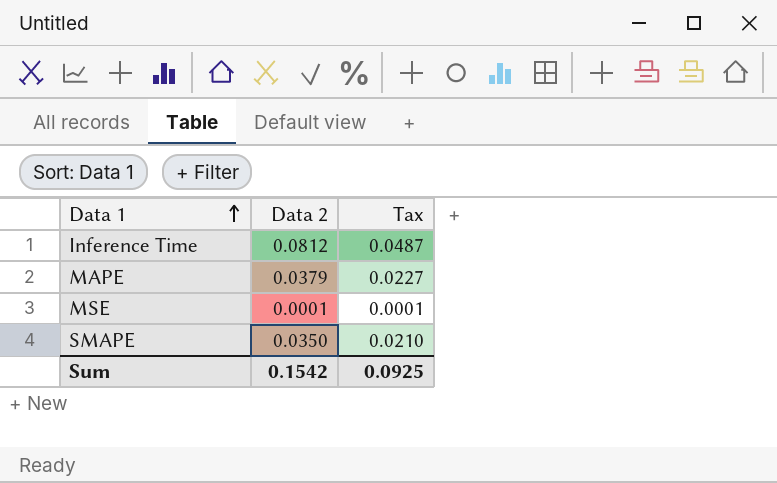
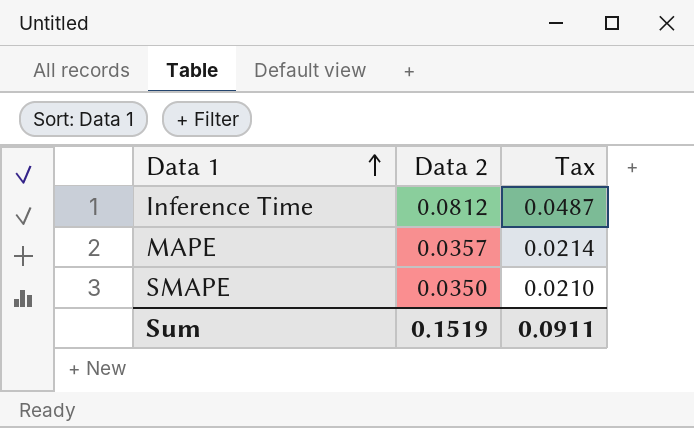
row MSE: 0.0001 | 0.0001 -> none
MAPE | Data 2: 0.0379 -> 0.0357
MAPE | Tax: 0.0227 -> 0.0214
Sum | Data 2: 0.1542 -> 0.1519
Sum | Tax: 0.0925 -> 0.0911

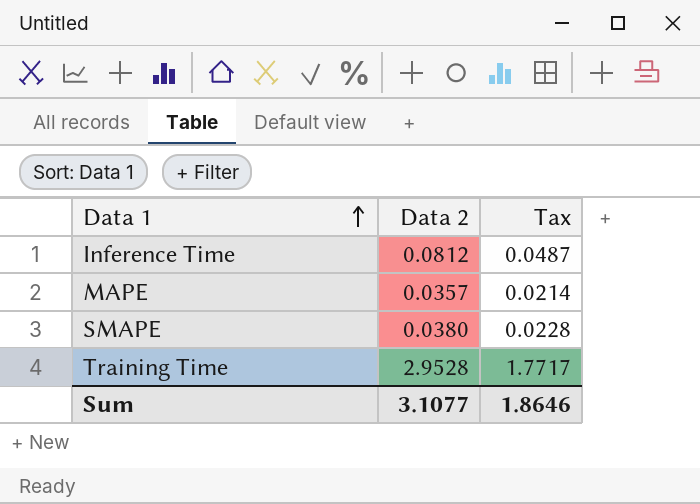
SMAPE | Data 2: 0.0350 -> 0.0380
SMAPE | Tax: 0.0210 -> 0.0228
row Training Time: none -> 2.9528 | 1.7717
Sum | Data 2: 0.1519 -> 3.1077
Sum | Tax: 0.0911 -> 1.8646

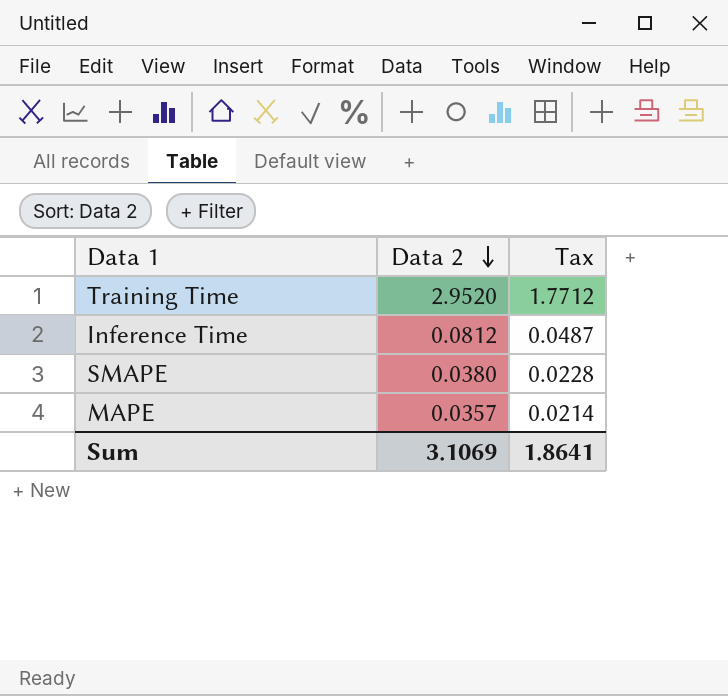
row order: Data 1 ascending -> Data 2 descending
Training Time | Data 2: 2.9528 -> 2.9520
Training Time | Tax: 1.7717 -> 1.7712
Sum | Data 2: 3.1077 -> 3.1069
Sum | Tax: 1.8646 -> 1.8641

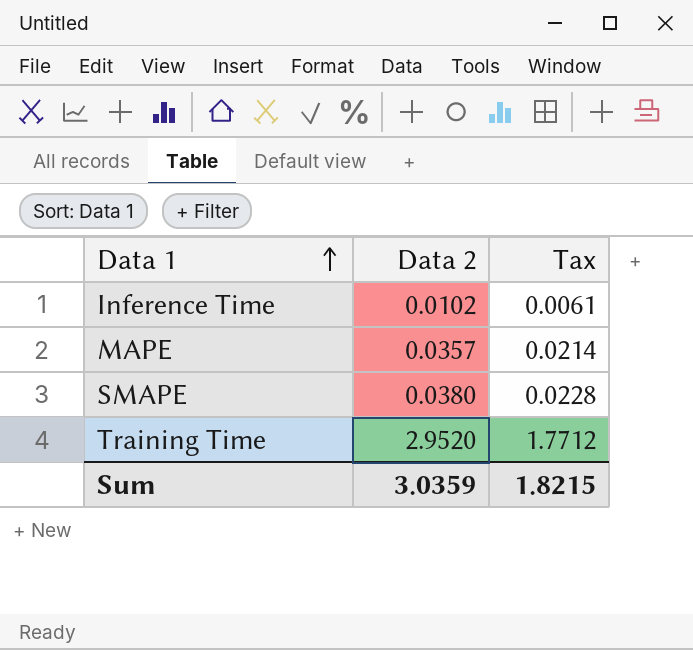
row order: Data 2 descending -> Data 1 ascending
Inference Time | Data 2: 0.0812 -> 0.0102
Inference Time | Tax: 0.0487 -> 0.0061
Sum | Data 2: 3.1069 -> 3.0359
Sum | Tax: 1.8641 -> 1.8215

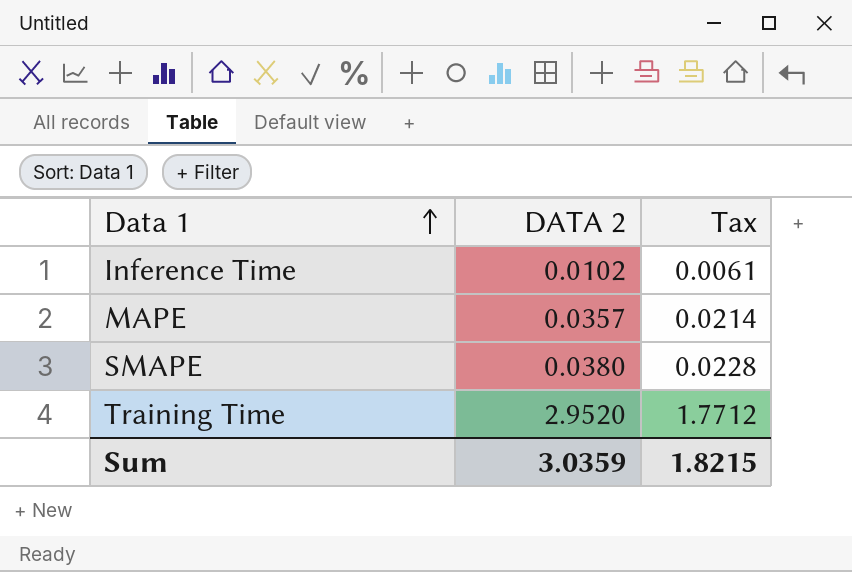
column name: Data 2 -> DATA 2

